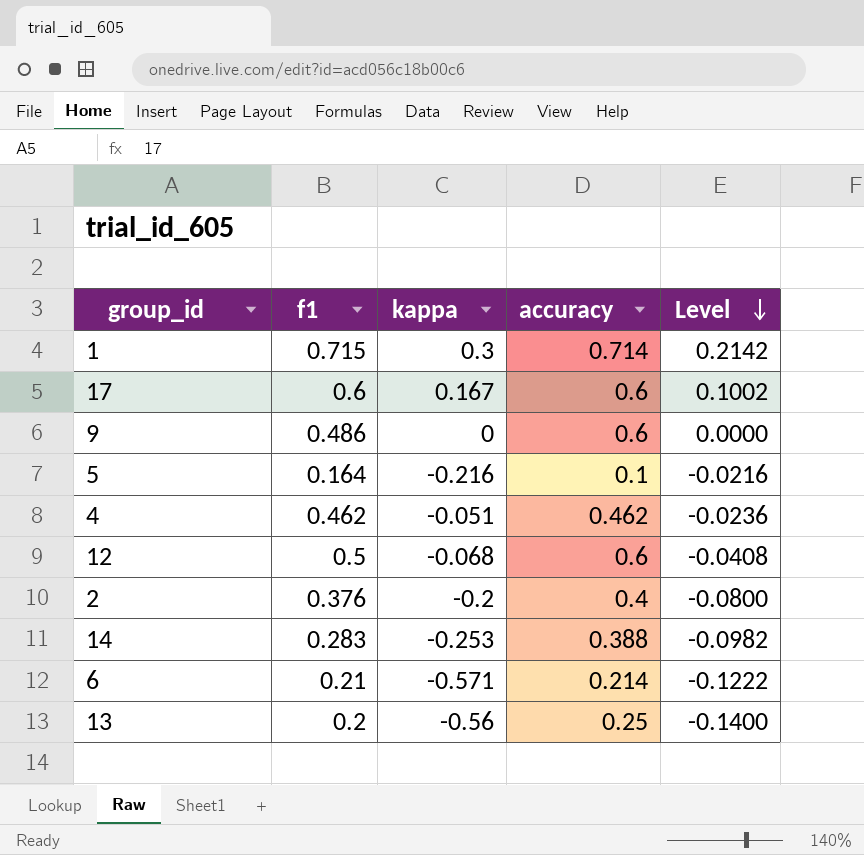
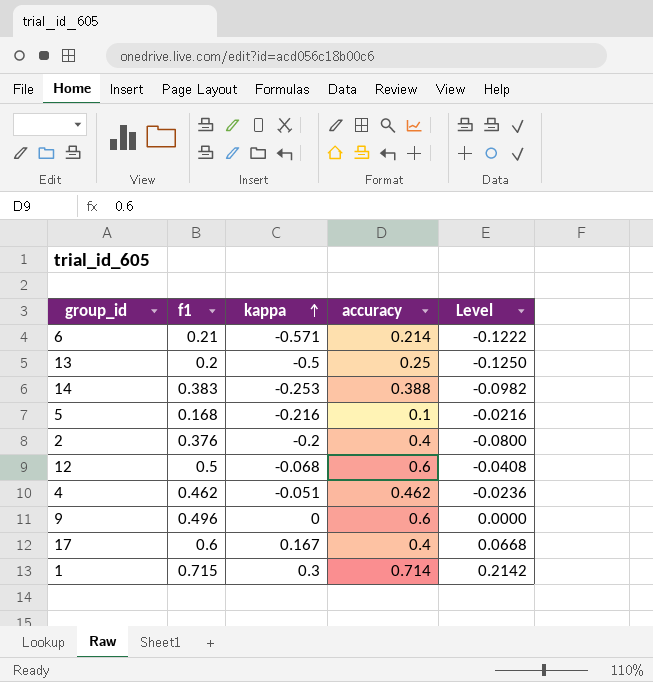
row order: Level descending -> kappa ascending
13 | kappa: -0.56 -> -0.5
13 | Level: -0.1400 -> -0.1250
14 | f1: 0.283 -> 0.383
5 | f1: 0.164 -> 0.168
9 | f1: 0.486 -> 0.496
17 | accuracy: 0.6 -> 0.4
17 | Level: 0.1002 -> 0.0668

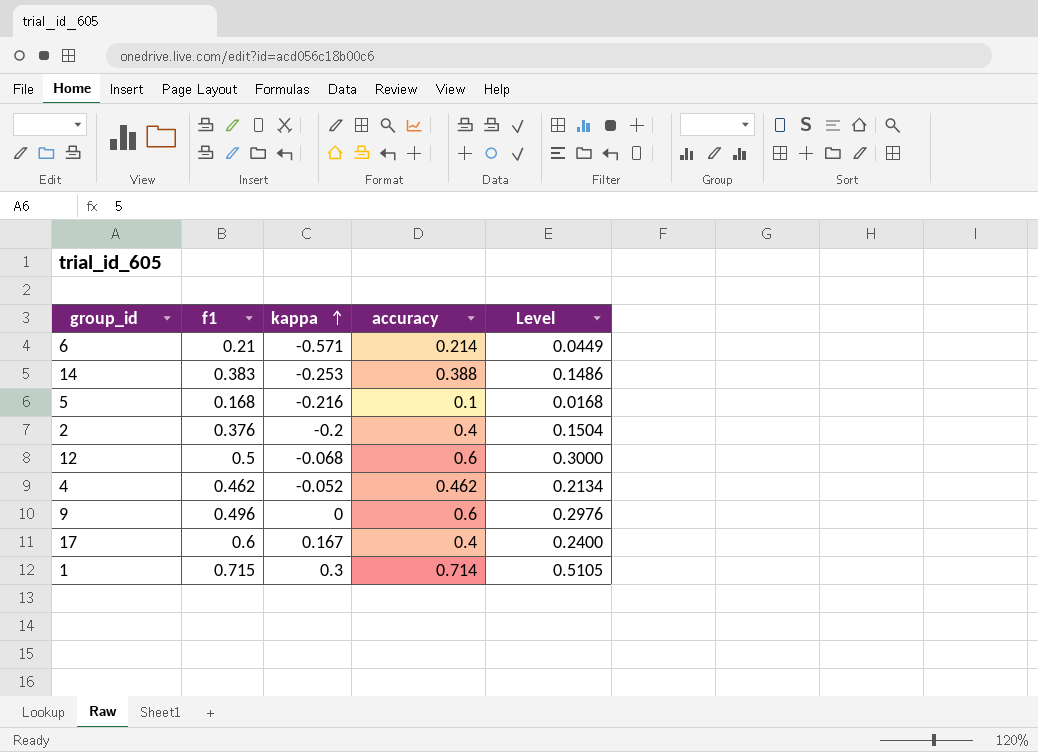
column Level | formula: [kappa] * [accuracy] -> [f1] * [accuracy]
row 13: 0.2 | -0.5 | 0.25 | -0.1250 -> none
4 | kappa: -0.051 -> -0.052

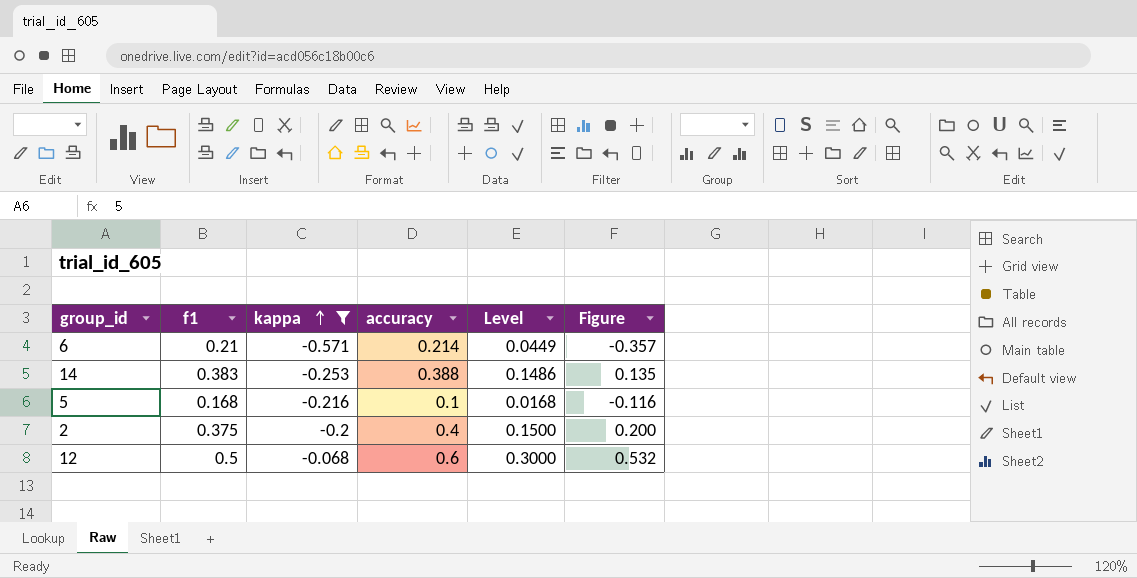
filter: none -> kappa <= -0.068
column Figure | formula: none -> [kappa] + [accuracy]
2 | f1: 0.376 -> 0.375
2 | Level: 0.1504 -> 0.1500

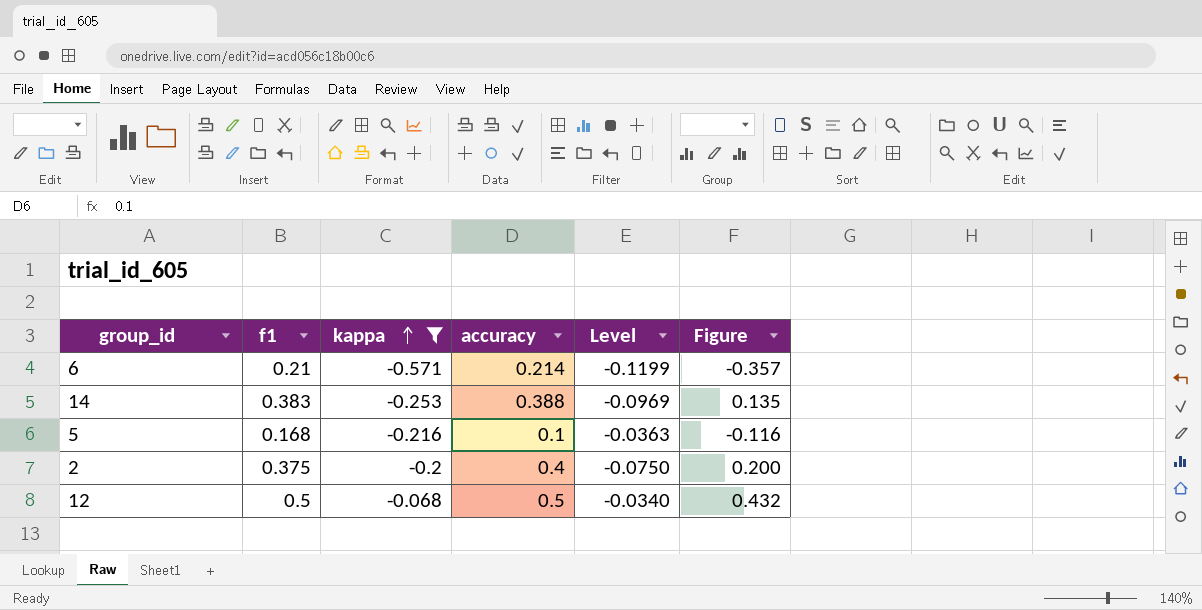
column Level | formula: [f1] * [accuracy] -> [f1] * [kappa]
12 | accuracy: 0.6 -> 0.5
12 | Figure: 0.532 -> 0.432

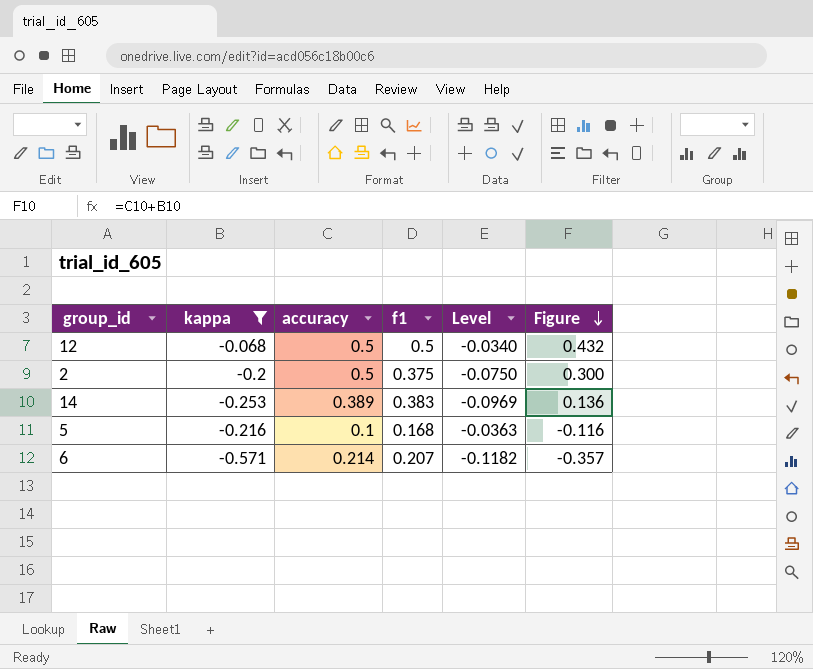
row order: kappa ascending -> Figure descending
column f1 | position: 2 -> 4
2 | accuracy: 0.4 -> 0.5
2 | Figure: 0.200 -> 0.300
14 | accuracy: 0.388 -> 0.389
14 | Figure: 0.135 -> 0.136
6 | f1: 0.21 -> 0.207
6 | Level: -0.1199 -> -0.1182

